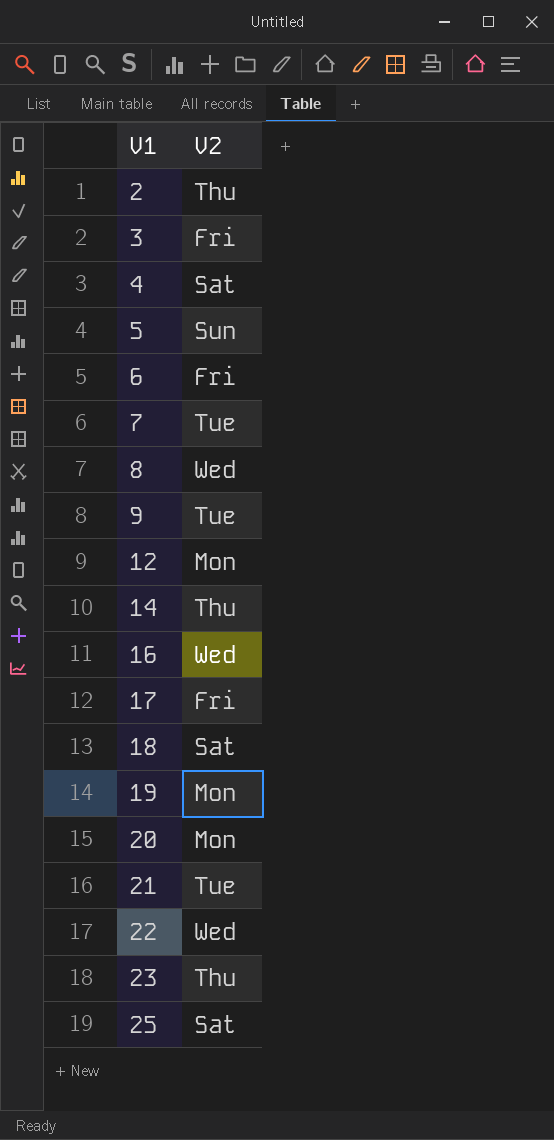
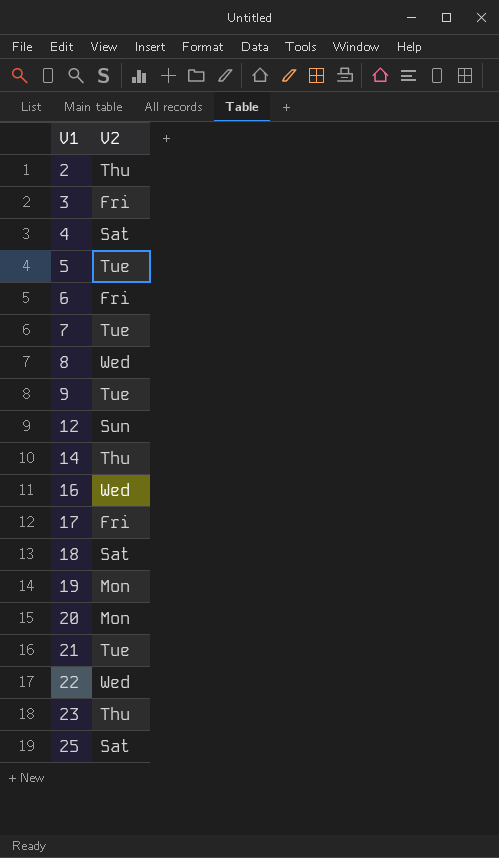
5 | V2: Sun -> Tue
12 | V2: Mon -> Sun

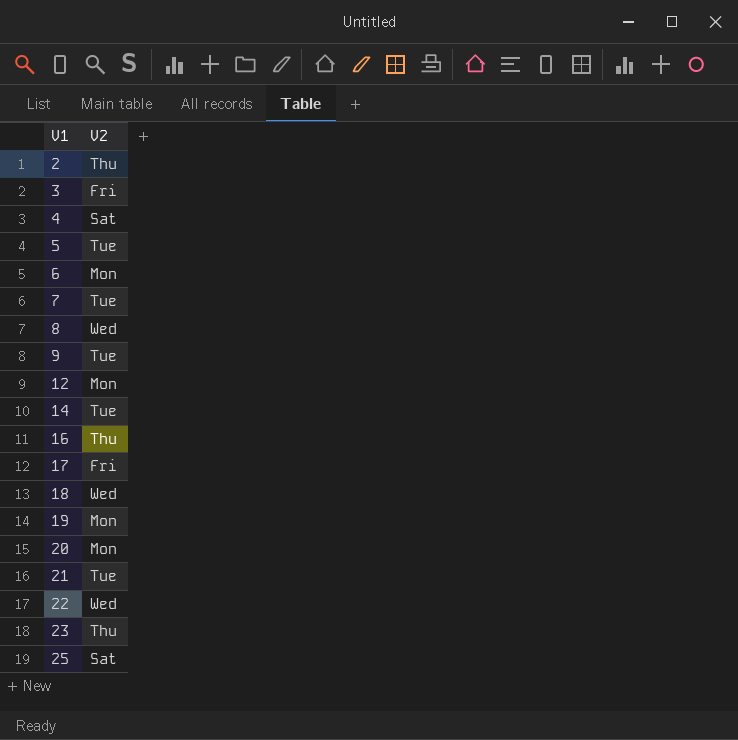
6 | V2: Fri -> Mon
12 | V2: Sun -> Mon
14 | V2: Thu -> Tue
16 | V2: Wed -> Thu
18 | V2: Sat -> Wed

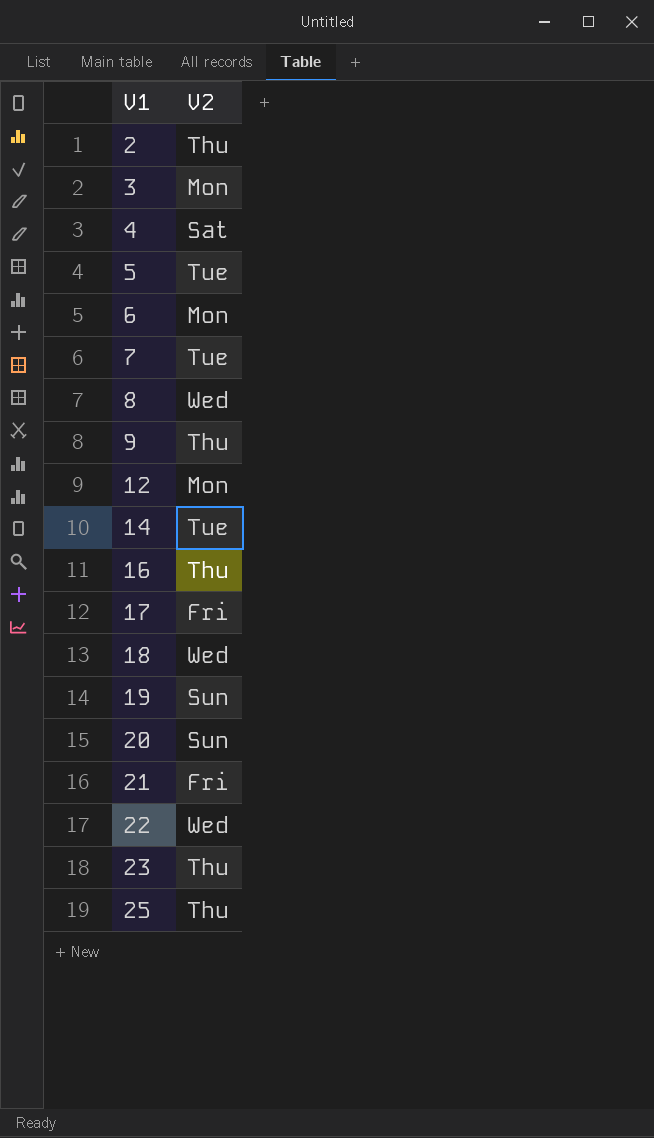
3 | V2: Fri -> Mon
9 | V2: Tue -> Thu
19 | V2: Mon -> Sun
20 | V2: Mon -> Sun
21 | V2: Tue -> Fri
25 | V2: Sat -> Thu

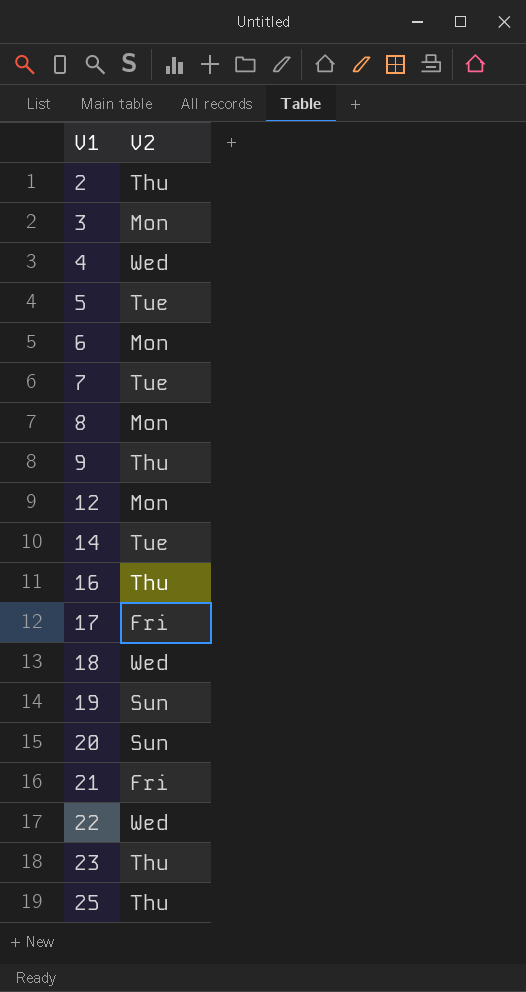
4 | V2: Sat -> Wed
8 | V2: Wed -> Mon

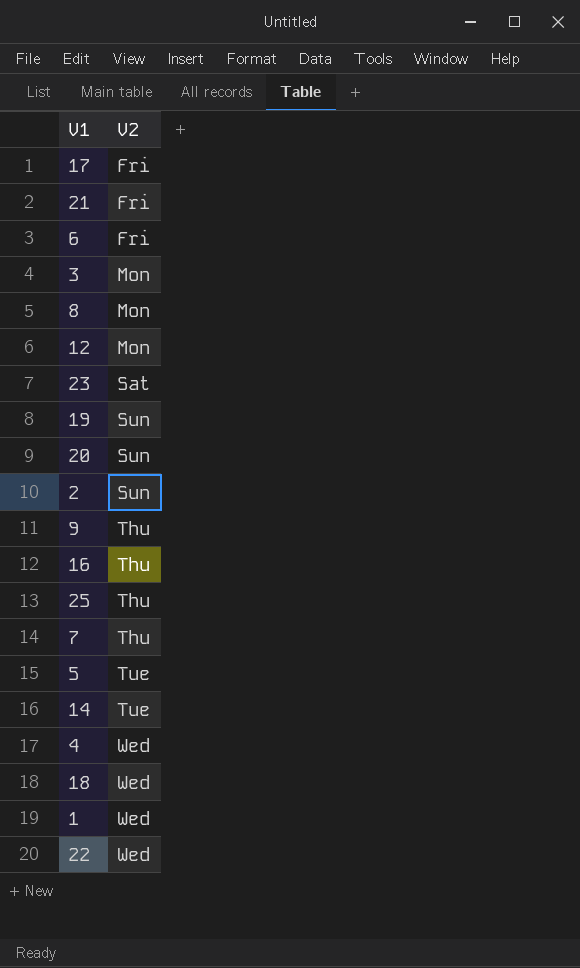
row order: V1 ascending -> V2 ascending
6 | V2: Mon -> Fri
23 | V2: Thu -> Sat
2 | V2: Thu -> Sun
7 | V2: Tue -> Thu
row 1: none -> Wed

